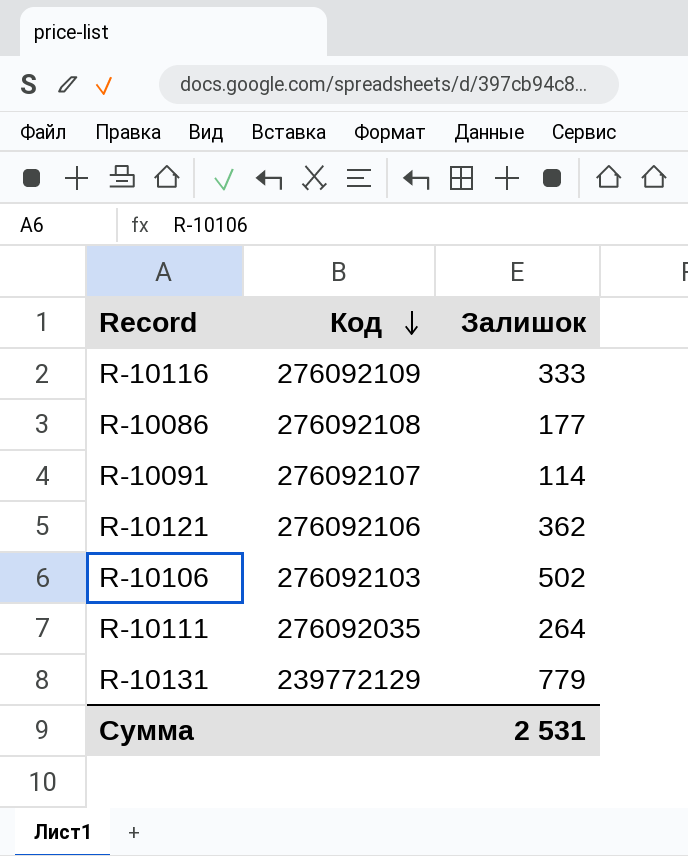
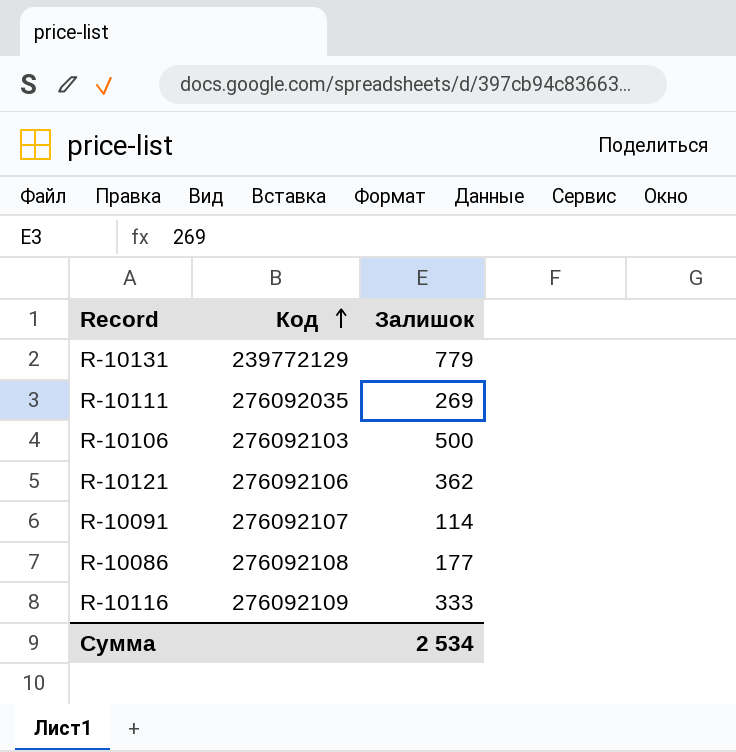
row order: Код descending -> Код ascending
R-10111 | Залишок: 264 -> 269
R-10106 | Залишок: 502 -> 500
Сумма | Залишок: 2 531 -> 2 534

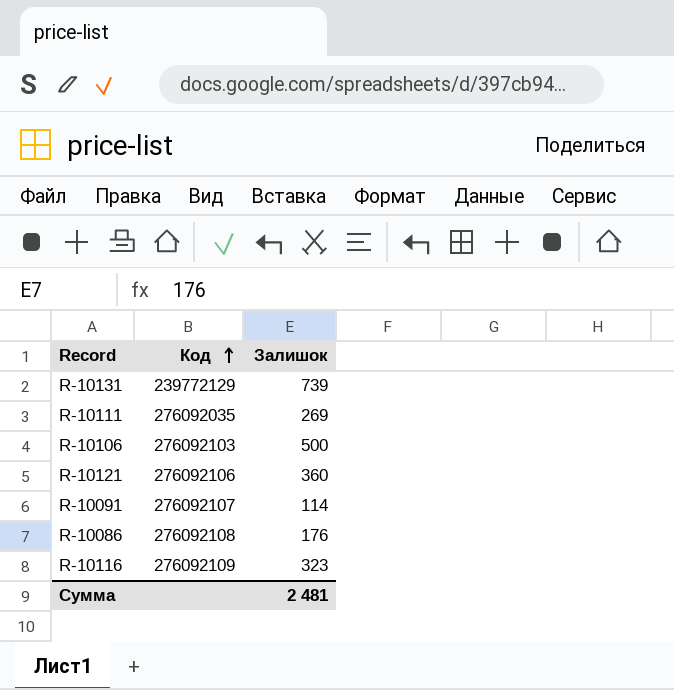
R-10131 | Залишок: 779 -> 739
R-10121 | Залишок: 362 -> 360
R-10086 | Залишок: 177 -> 176
R-10116 | Залишок: 333 -> 323
Сумма | Залишок: 2 534 -> 2 481

